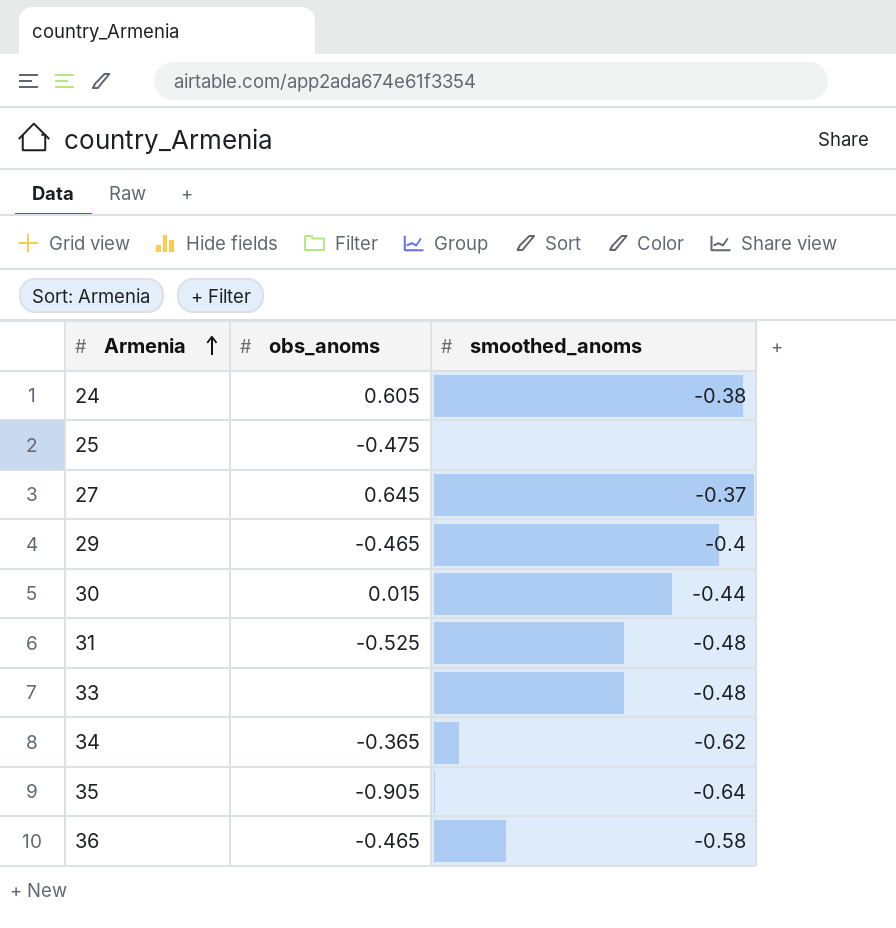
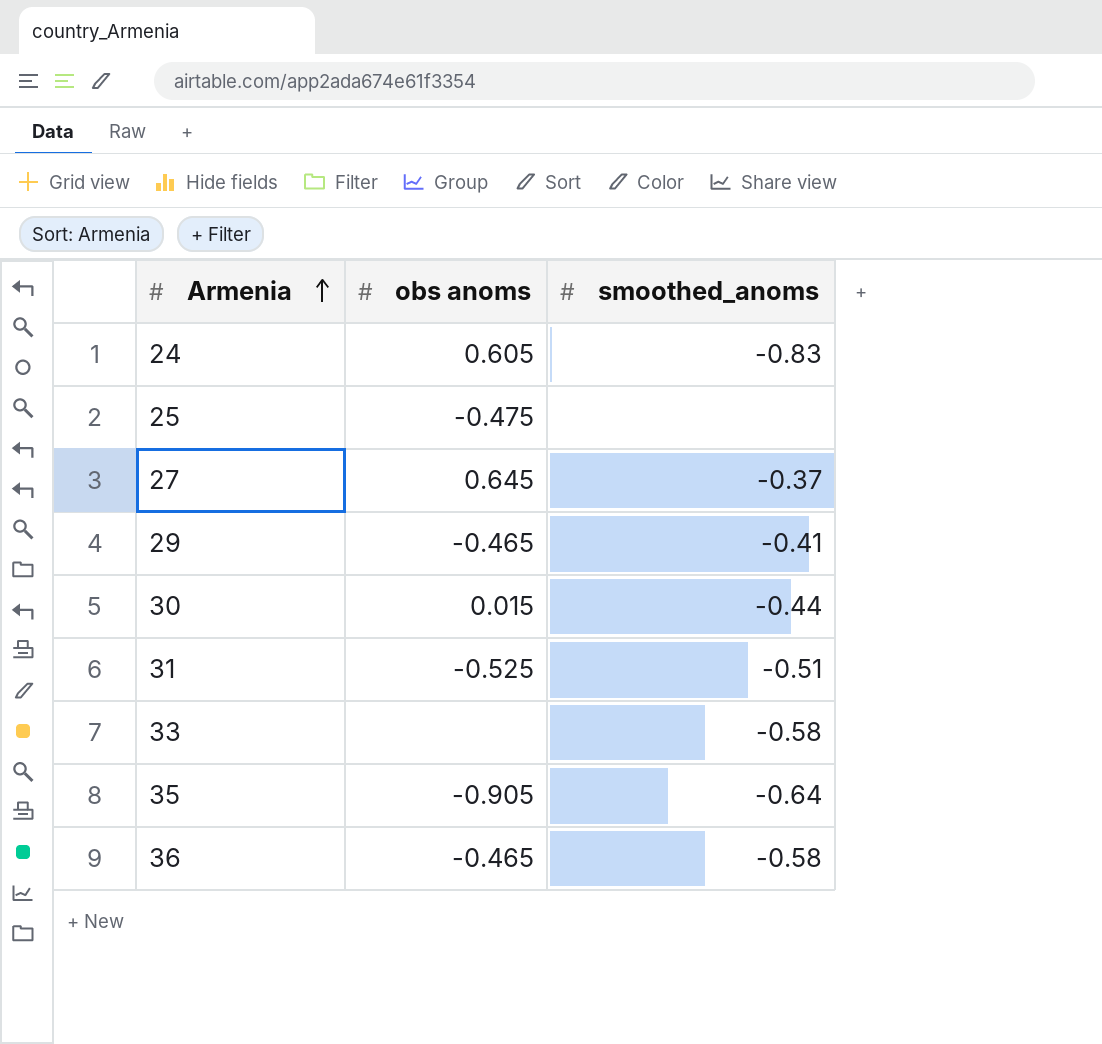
column name: obs_anoms -> obs anoms
row 34: -0.365 | -0.62 -> none
24 | smoothed_anoms: -0.38 -> -0.83
29 | smoothed_anoms: -0.4 -> -0.41
31 | smoothed_anoms: -0.48 -> -0.51
33 | smoothed_anoms: -0.48 -> -0.58

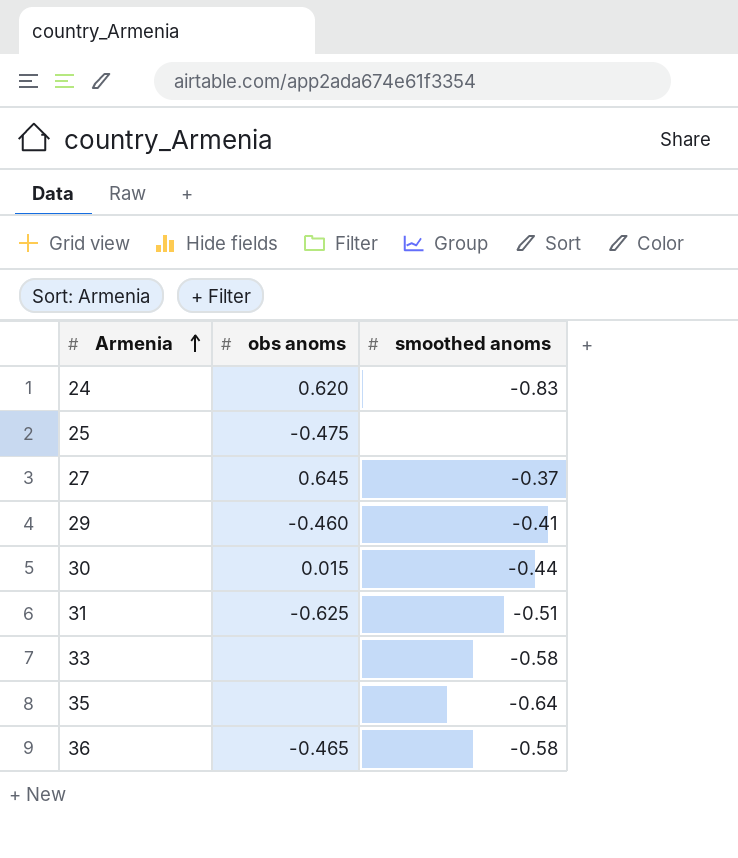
column name: smoothed_anoms -> smoothed anoms
24 | obs anoms: 0.605 -> 0.620
29 | obs anoms: -0.465 -> -0.460
31 | obs anoms: -0.525 -> -0.625
35 | obs anoms: -0.905 -> none

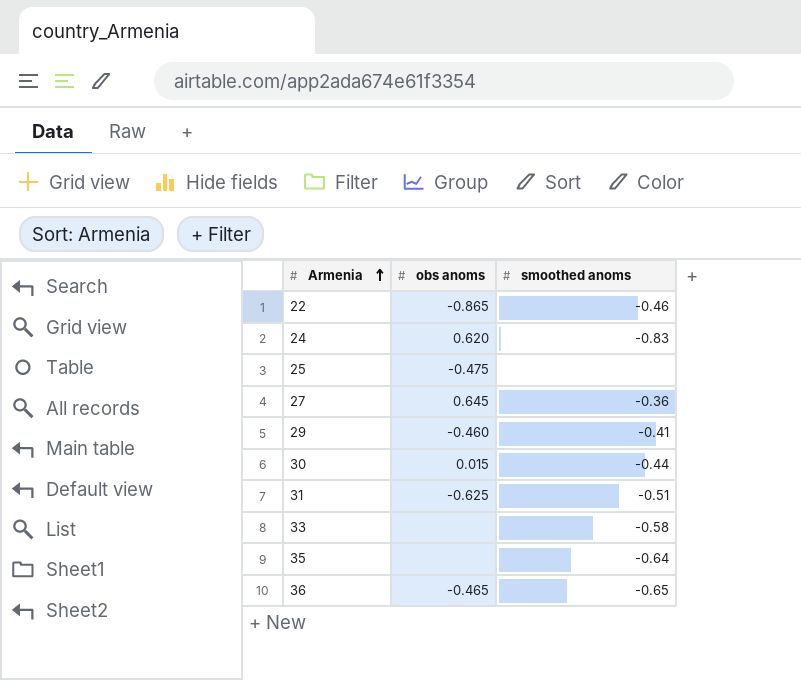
row 22: none -> -0.865 | -0.46
27 | smoothed anoms: -0.37 -> -0.36
36 | smoothed anoms: -0.58 -> -0.65

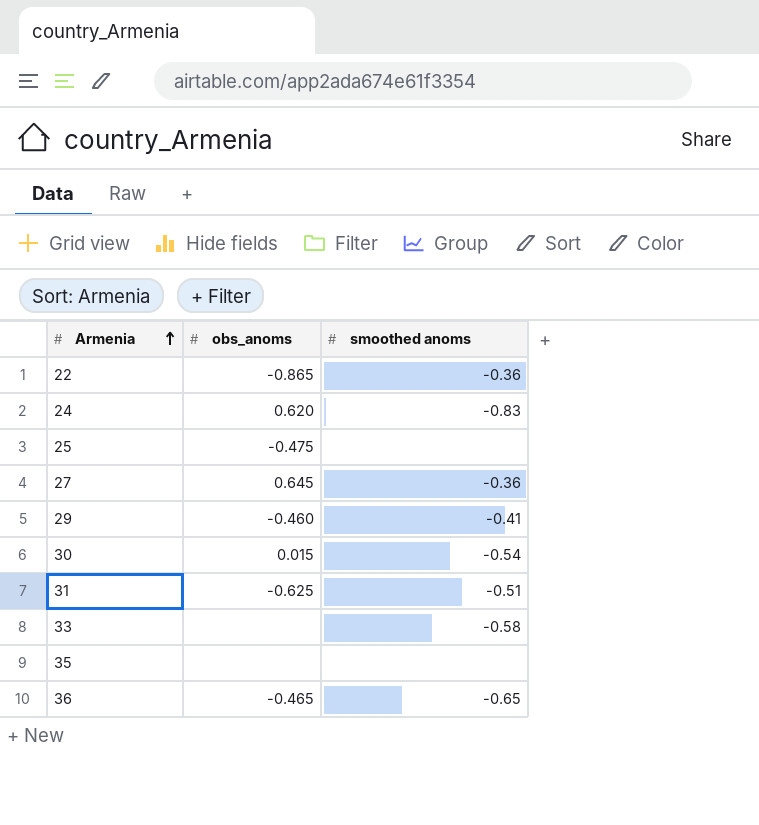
column name: obs anoms -> obs_anoms
22 | smoothed anoms: -0.46 -> -0.36
30 | smoothed anoms: -0.44 -> -0.54
35 | smoothed anoms: -0.64 -> none

